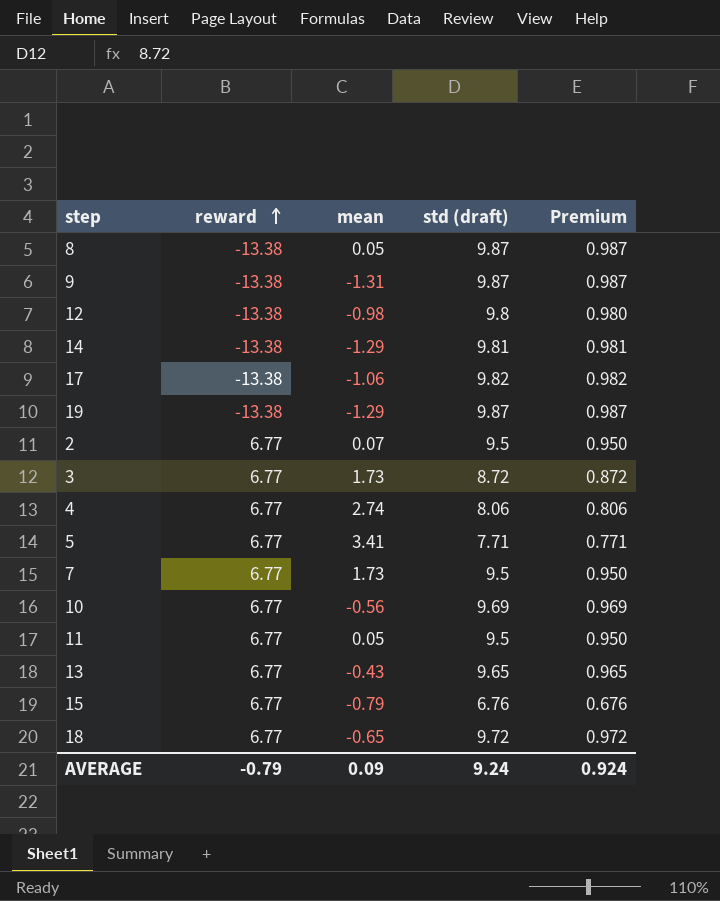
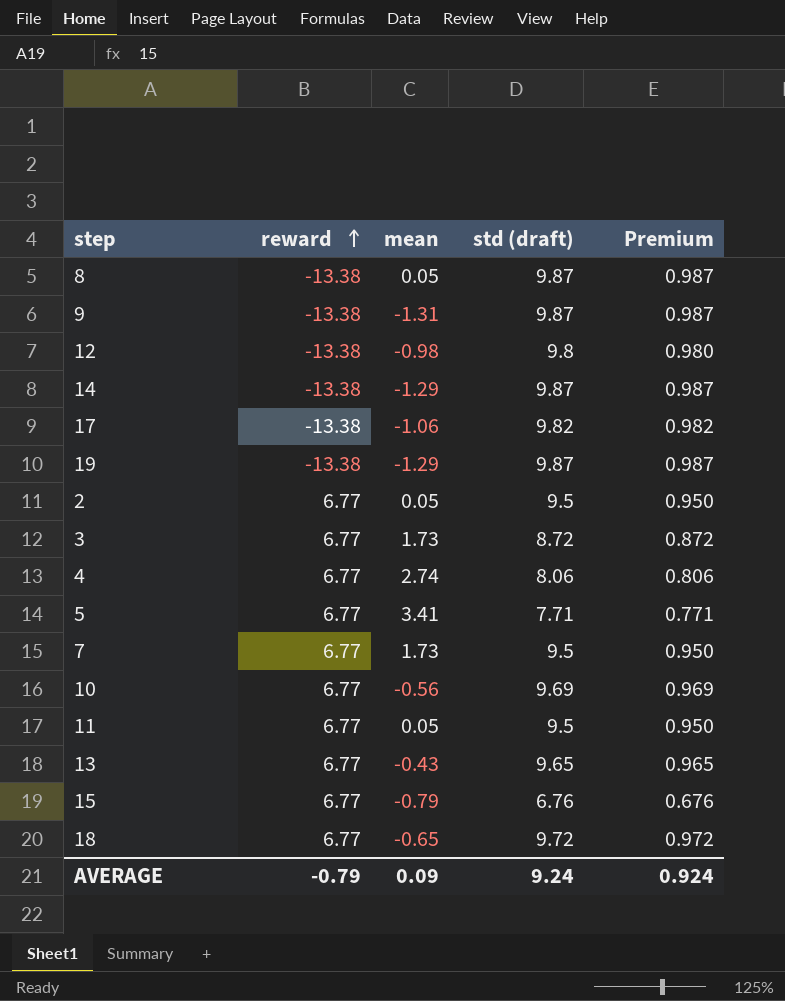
14 | std (draft): 9.81 -> 9.87
14 | Premium: 0.981 -> 0.987
2 | mean: 0.07 -> 0.05

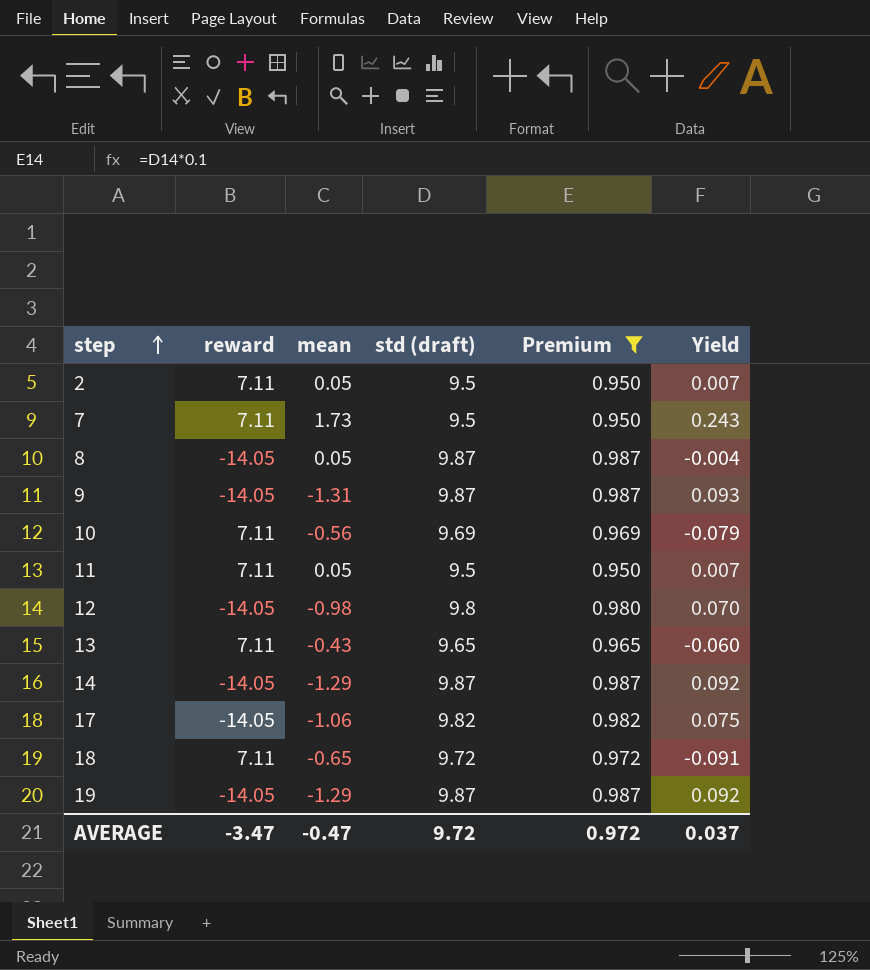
filter: none -> Premium >= 0.950
row order: reward ascending -> step ascending
column Yield | formula: none -> [mean] / [reward]
2 | reward: 6.77 -> 7.11
7 | reward: 6.77 -> 7.11
8 | reward: -13.38 -> -14.05
9 | reward: -13.38 -> -14.05
10 | reward: 6.77 -> 7.11
11 | reward: 6.77 -> 7.11
12 | reward: -13.38 -> -14.05
13 | reward: 6.77 -> 7.11
14 | reward: -13.38 -> -14.05
17 | reward: -13.38 -> -14.05
18 | reward: 6.77 -> 7.11
19 | reward: -13.38 -> -14.05
AVERAGE | reward: -0.79 -> -3.47
AVERAGE | mean: 0.09 -> -0.47
AVERAGE | std (draft): 9.24 -> 9.72
AVERAGE | Premium: 0.924 -> 0.972

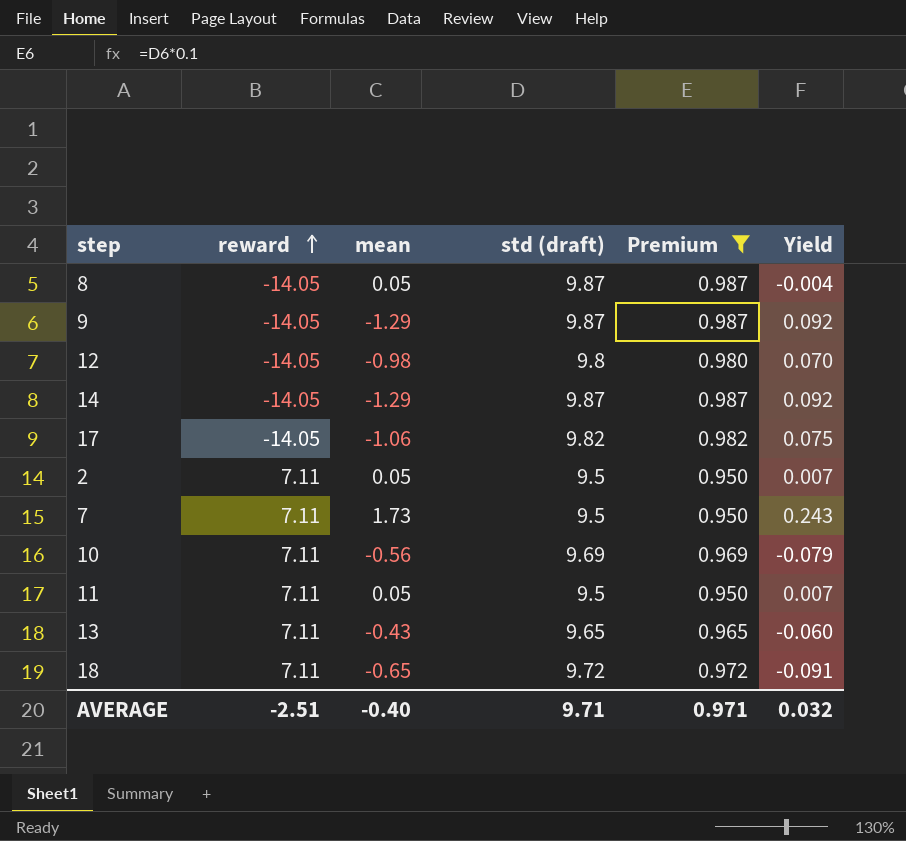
row order: step ascending -> reward ascending
row 19: -14.05 | -1.29 | 9.87 | 0.987 | 0.092 -> none
9 | mean: -1.31 -> -1.29
9 | Yield: 0.093 -> 0.092
AVERAGE | reward: -3.47 -> -2.51
AVERAGE | mean: -0.47 -> -0.40
AVERAGE | std (draft): 9.72 -> 9.71
AVERAGE | Premium: 0.972 -> 0.971
AVERAGE | Yield: 0.037 -> 0.032

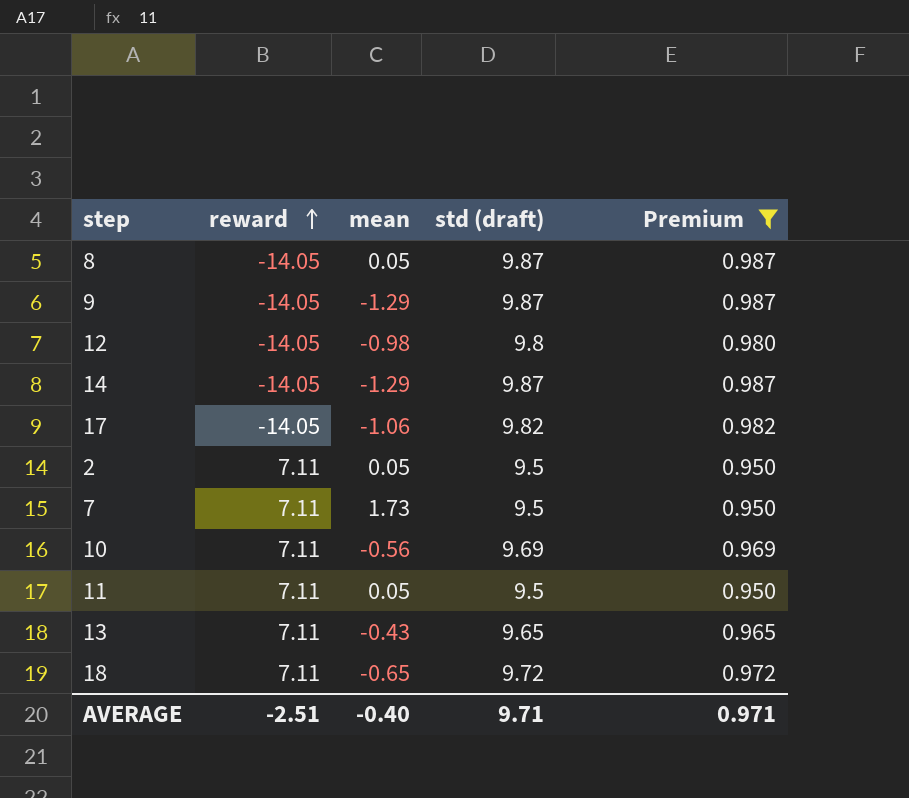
column Yield | formula: [mean] / [reward] -> none

